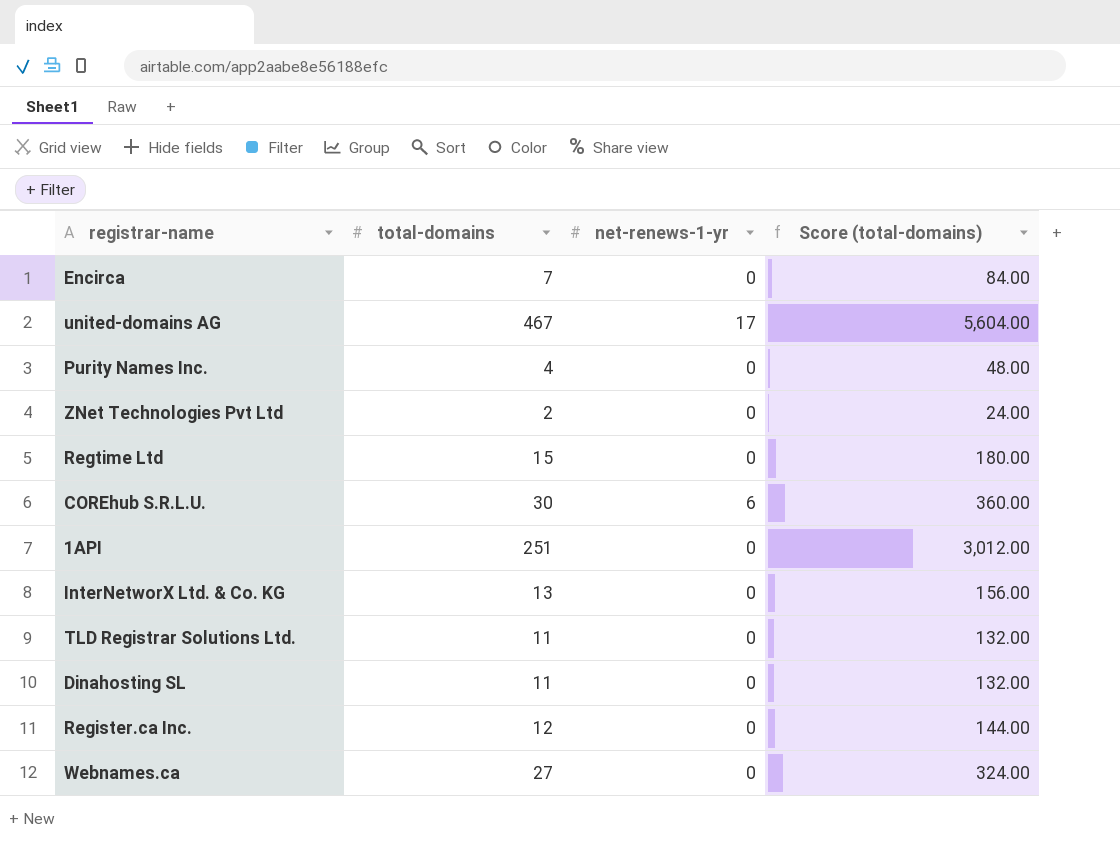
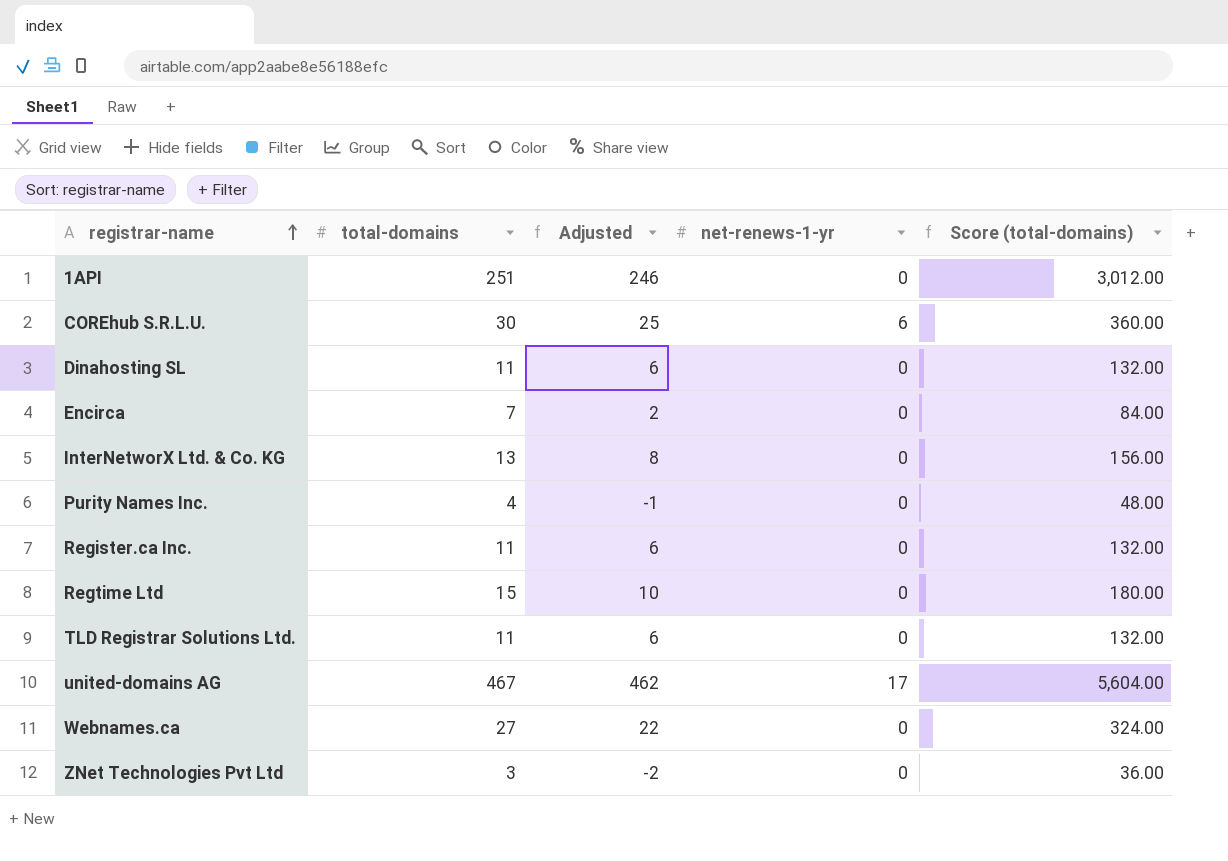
row order: none -> registrar-name ascending
column Adjusted | formula: none -> [total-domains] - 5
Register.ca Inc. | total-domains: 12 -> 11
Register.ca Inc. | Score (total-domains): 144.00 -> 132.00
ZNet Technologies Pvt Ltd | total-domains: 2 -> 3
ZNet Technologies Pvt Ltd | Score (total-domains): 24.00 -> 36.00

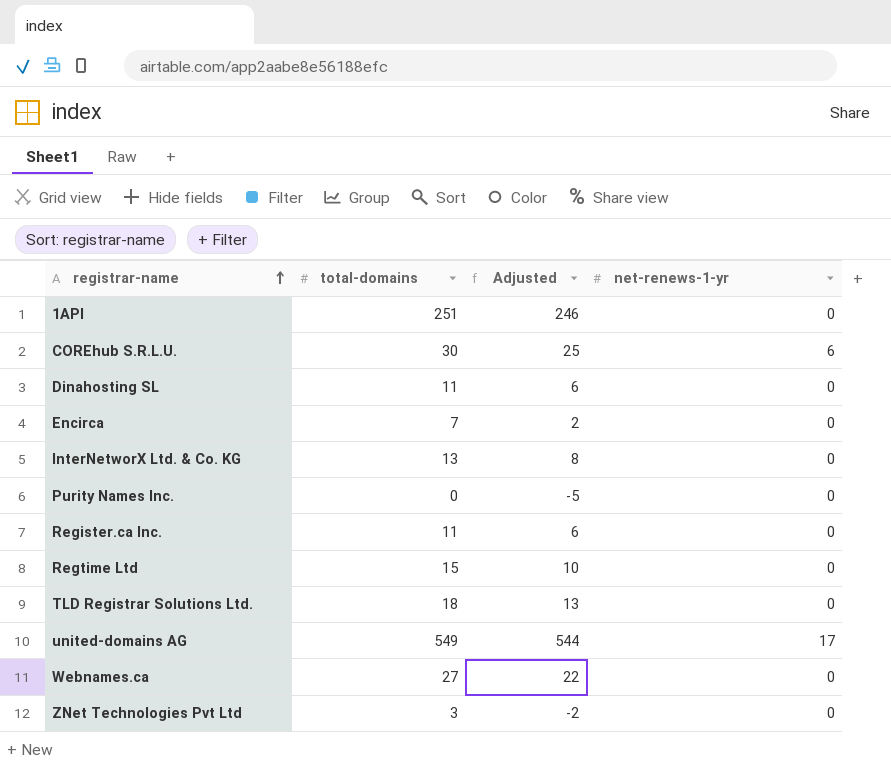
column Score (total-domains) | formula: [total-domains] * 12 -> none
Purity Names Inc. | total-domains: 4 -> 0
Purity Names Inc. | Adjusted: -1 -> -5
TLD Registrar Solutions Ltd. | total-domains: 11 -> 18
TLD Registrar Solutions Ltd. | Adjusted: 6 -> 13
united-domains AG | total-domains: 467 -> 549
united-domains AG | Adjusted: 462 -> 544

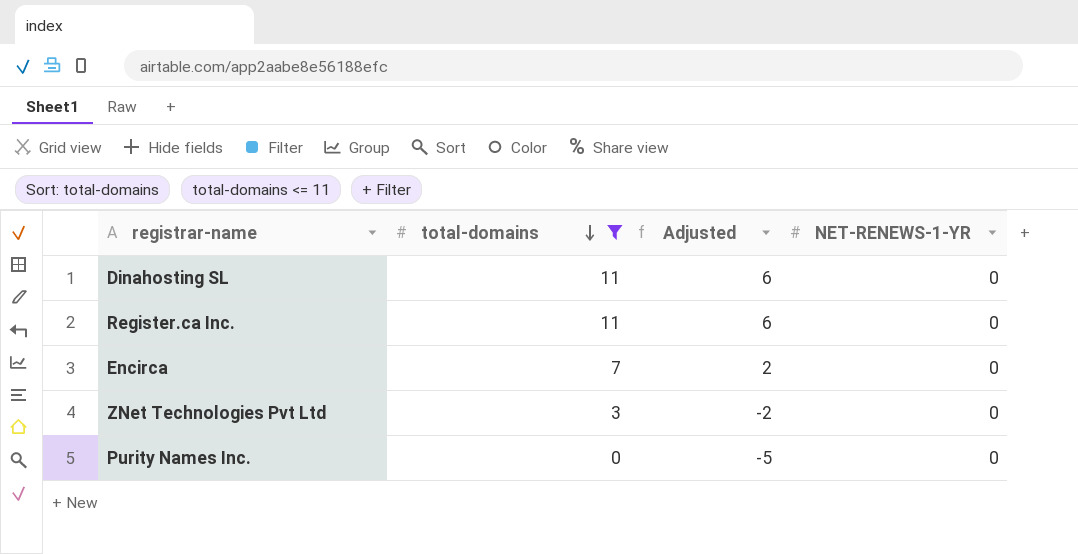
filter: none -> total-domains <= 11
row order: registrar-name ascending -> total-domains descending
column name: net-renews-1-yr -> NET-RENEWS-1-YR

